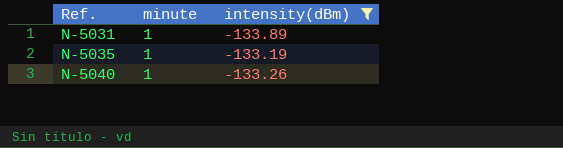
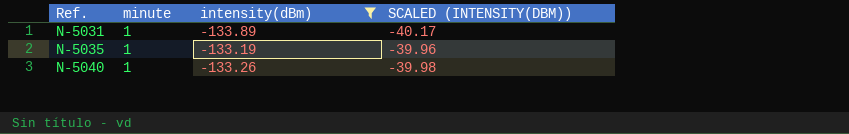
column SCALED (INTENSITY(DBM)) | formula: none -> [intensity(dBm)] * 0.3

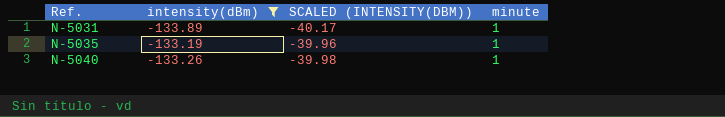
column minute | position: 2 -> 4

